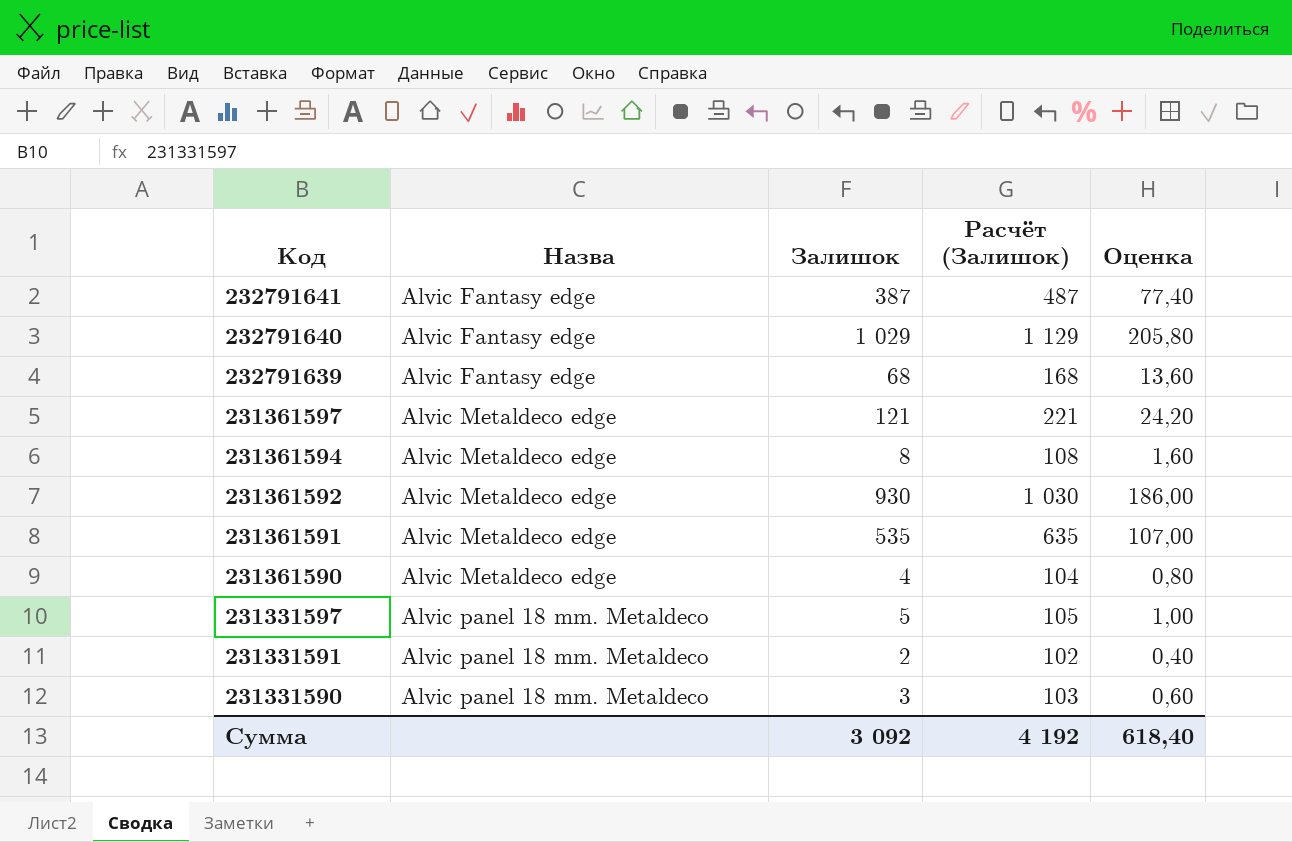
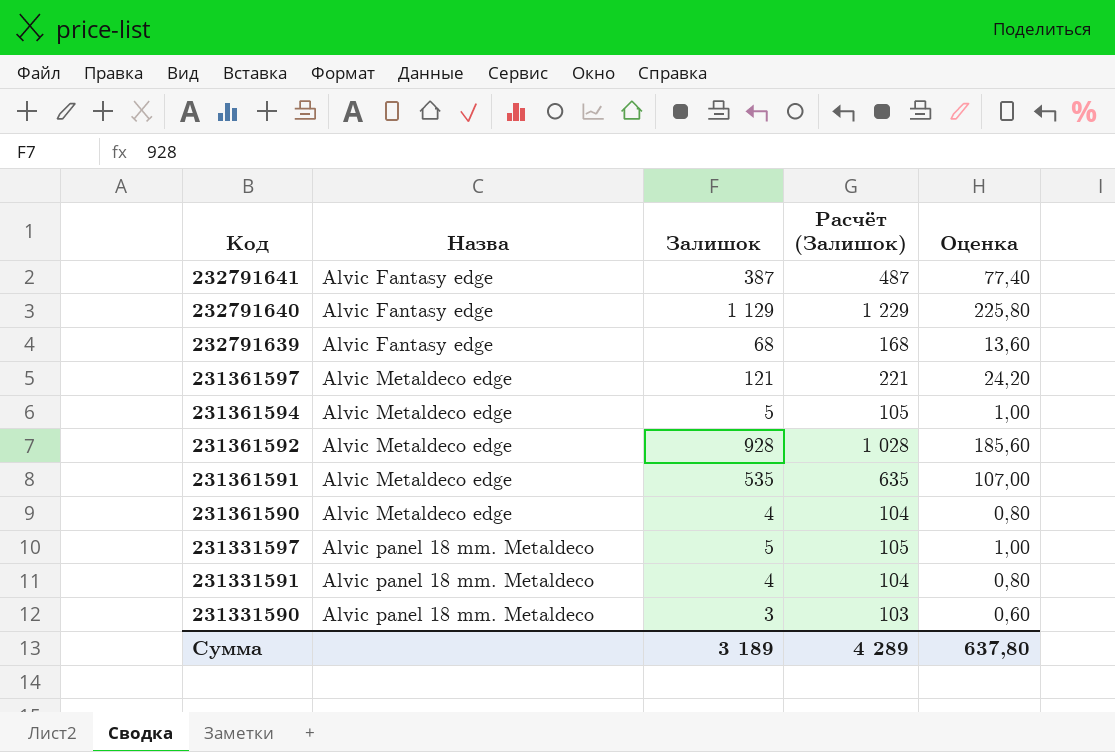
232791640 | Залишок: 1 029 -> 1 129
232791640 | Расчёт (Залишок): 1 129 -> 1 229
232791640 | Оценка: 205,80 -> 225,80
231361594 | Залишок: 8 -> 5
231361594 | Расчёт (Залишок): 108 -> 105
231361594 | Оценка: 1,60 -> 1,00
231361592 | Залишок: 930 -> 928
231361592 | Расчёт (Залишок): 1 030 -> 1 028
231361592 | Оценка: 186,00 -> 185,60
231331591 | Залишок: 2 -> 4
231331591 | Расчёт (Залишок): 102 -> 104
231331591 | Оценка: 0,40 -> 0,80
Сумма | Залишок: 3 092 -> 3 189
Сумма | Расчёт (Залишок): 4 192 -> 4 289
Сумма | Оценка: 618,40 -> 637,80

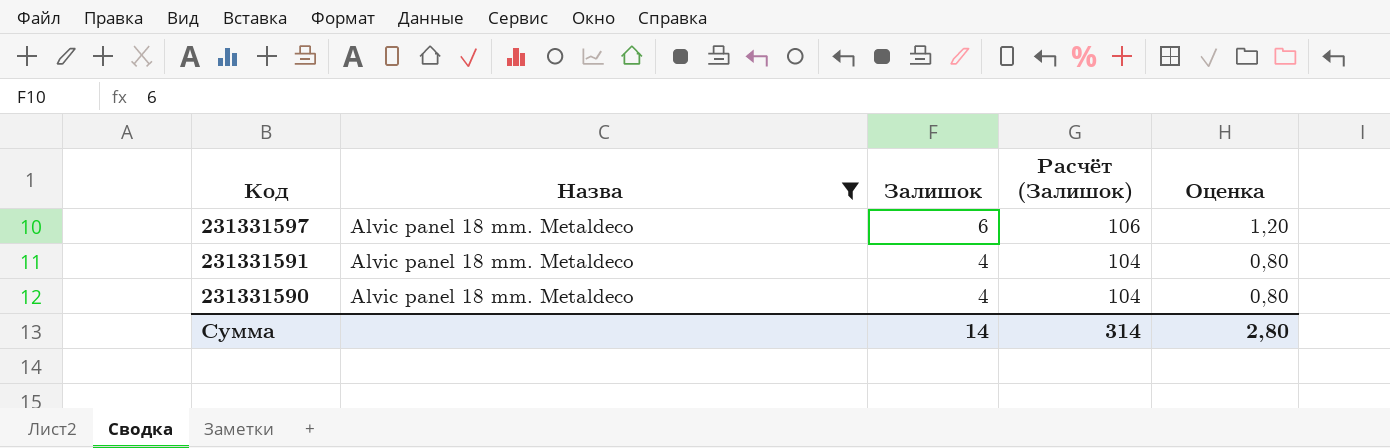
filter: none -> Назва = Alvic panel 18 mm. Metaldeco
231331597 | Залишок: 5 -> 6
231331597 | Расчёт (Залишок): 105 -> 106
231331597 | Оценка: 1,00 -> 1,20
231331590 | Залишок: 3 -> 4
231331590 | Расчёт (Залишок): 103 -> 104
231331590 | Оценка: 0,60 -> 0,80
Сумма | Залишок: 3 189 -> 14
Сумма | Расчёт (Залишок): 4 289 -> 314
Сумма | Оценка: 637,80 -> 2,80

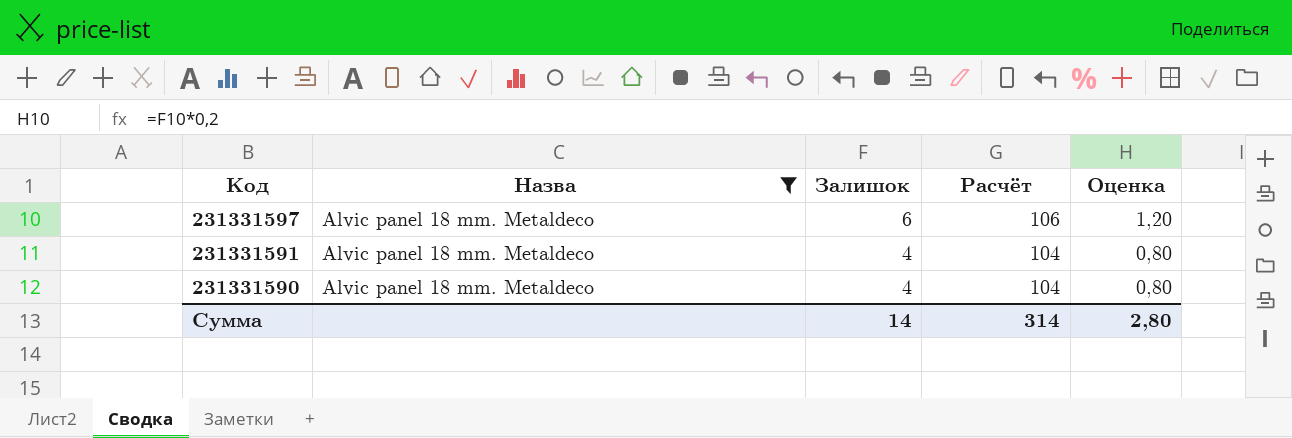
column name: Расчёт (Залишок) -> Расчёт

